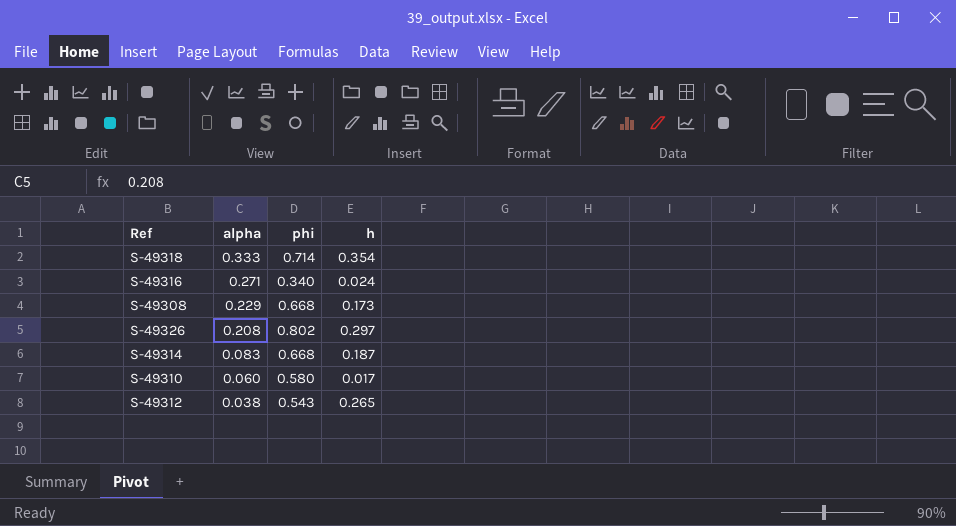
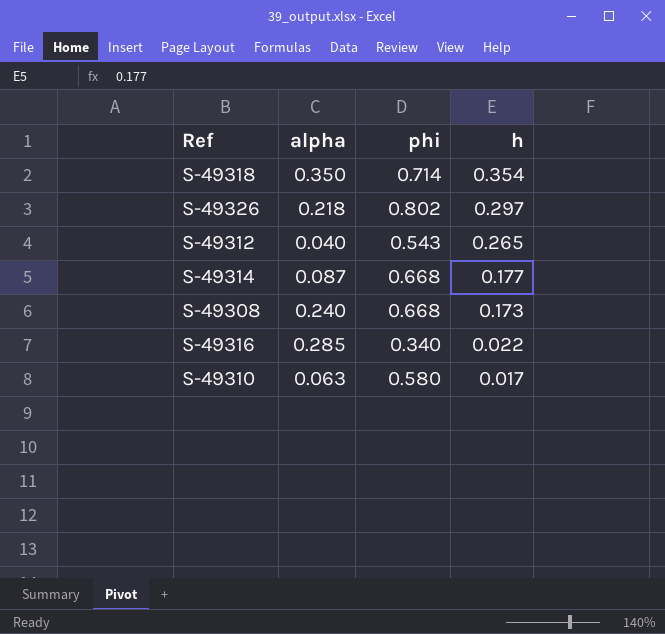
row order: alpha descending -> h descending
S-49318 | alpha: 0.333 -> 0.350
S-49326 | alpha: 0.208 -> 0.218
S-49312 | alpha: 0.038 -> 0.040
S-49314 | alpha: 0.083 -> 0.087
S-49314 | h: 0.187 -> 0.177
S-49308 | alpha: 0.229 -> 0.240
S-49316 | alpha: 0.271 -> 0.285
S-49316 | h: 0.024 -> 0.022
S-49310 | alpha: 0.060 -> 0.063

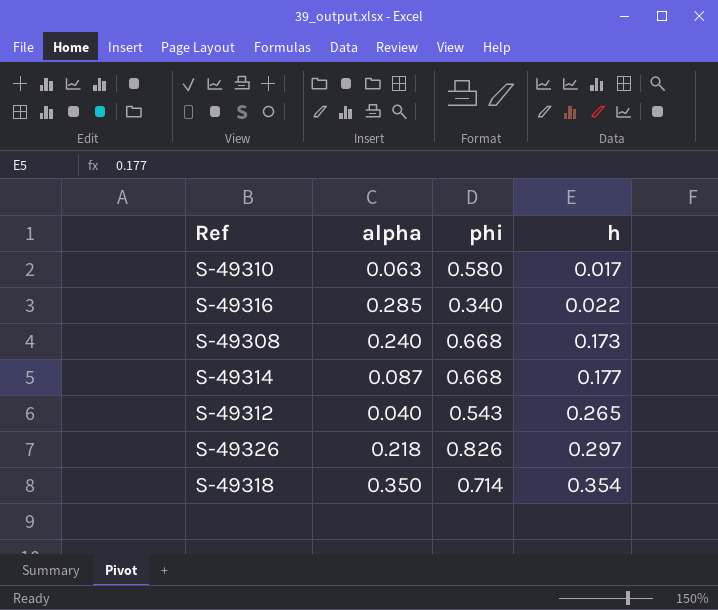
row order: h descending -> h ascending
S-49326 | phi: 0.802 -> 0.826

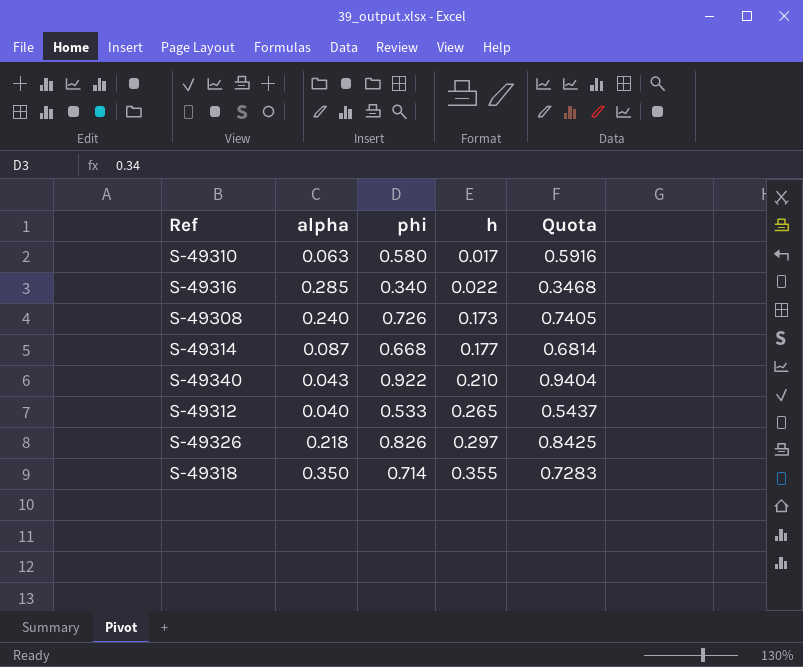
column Quota | formula: none -> [phi] * 1.02
S-49308 | phi: 0.668 -> 0.726
row S-49340: none -> 0.043 | 0.922 | 0.210 | 0.9404
S-49312 | phi: 0.543 -> 0.533
S-49318 | h: 0.354 -> 0.355

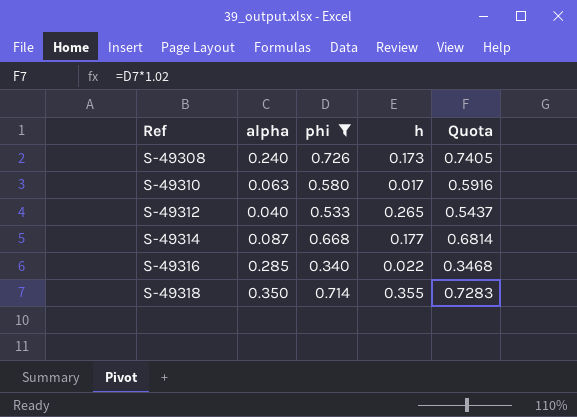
filter: none -> phi <= 0.726
row order: h ascending -> Ref ascending

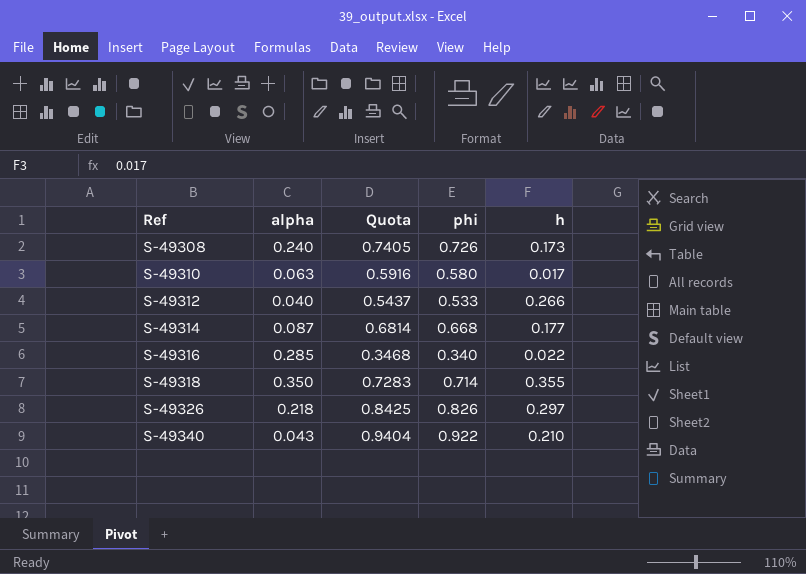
filter: phi <= 0.726 -> none
column Quota | position: 5 -> 3
S-49312 | h: 0.265 -> 0.266

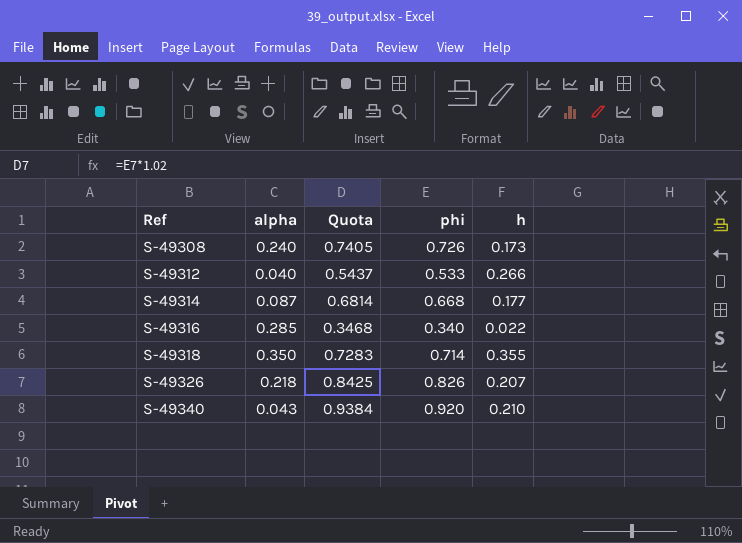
row S-49310: 0.063 | 0.5916 | 0.580 | 0.017 -> none
S-49326 | h: 0.297 -> 0.207
S-49340 | Quota: 0.9404 -> 0.9384
S-49340 | phi: 0.922 -> 0.920

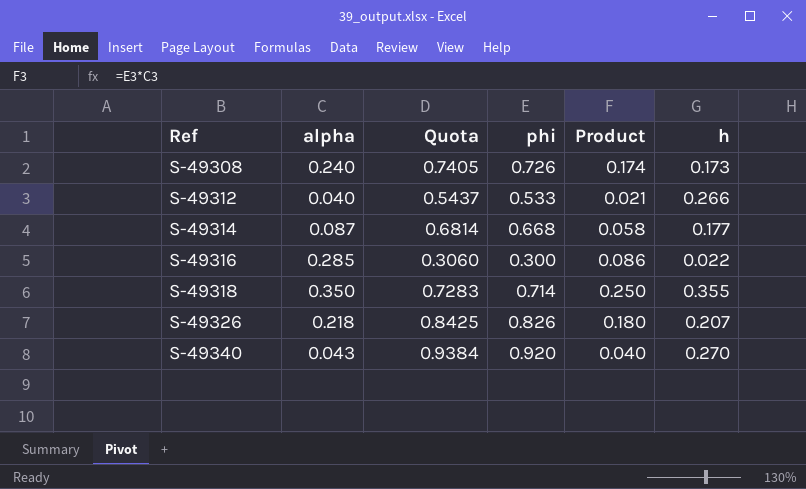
column Product | formula: none -> [alpha] * [phi]
S-49316 | Quota: 0.3468 -> 0.3060
S-49316 | phi: 0.340 -> 0.300
S-49340 | h: 0.210 -> 0.270

